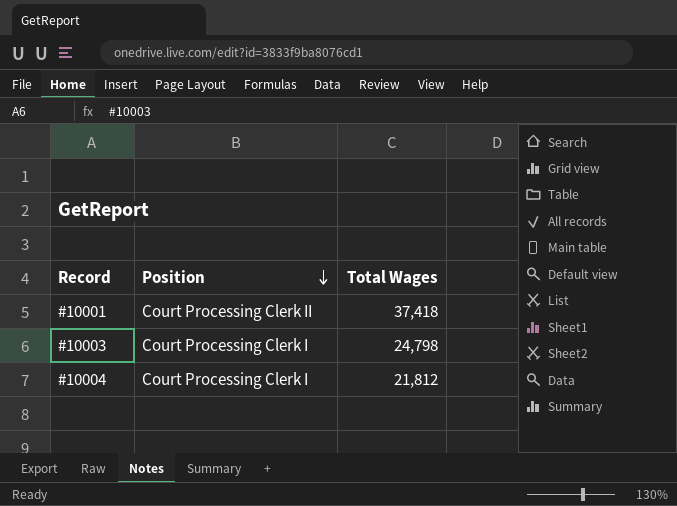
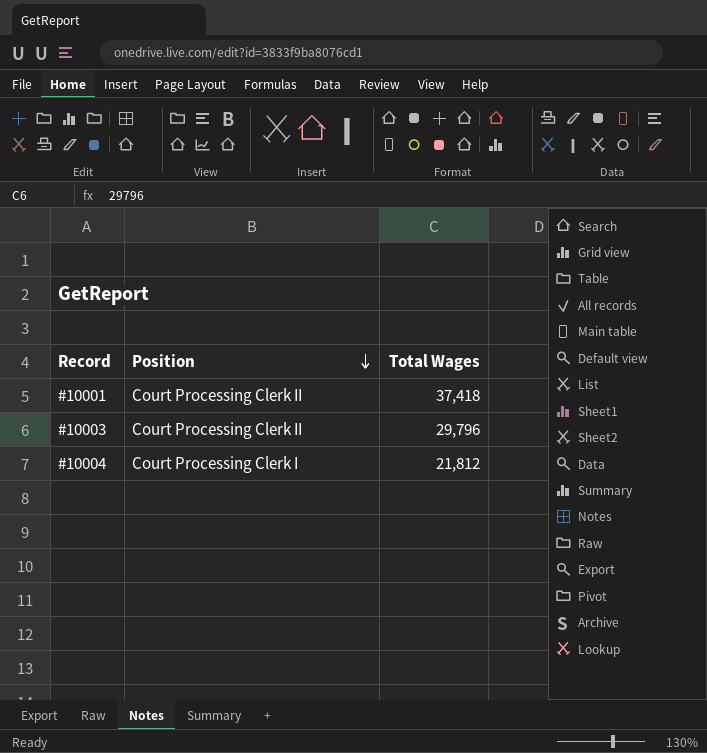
#10003 | Position: Court Processing Clerk I -> Court Processing Clerk II
#10003 | Total Wages: 24,798 -> 29,796

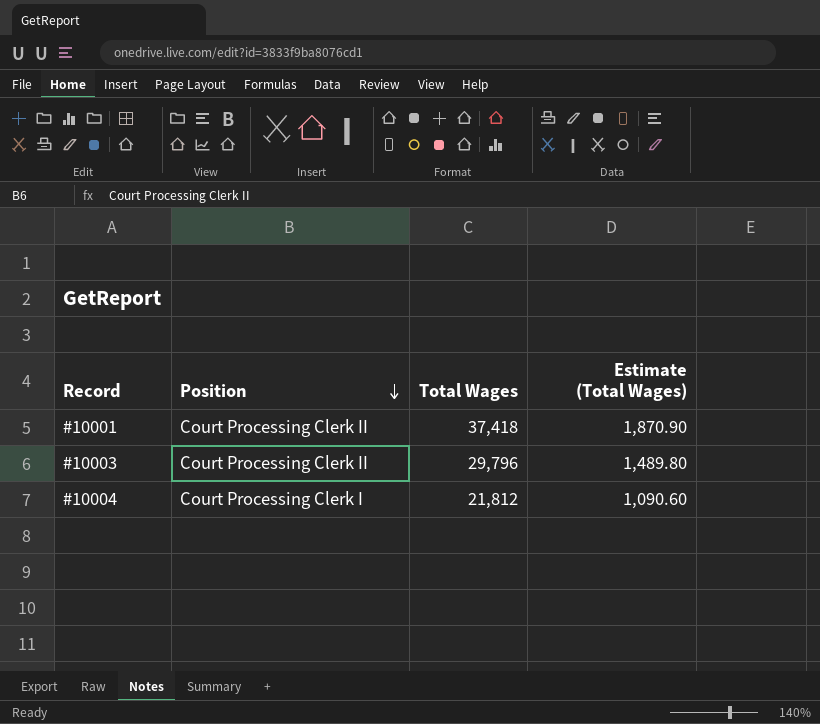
column Estimate (Total Wages) | formula: none -> [Total Wages] * 0.05

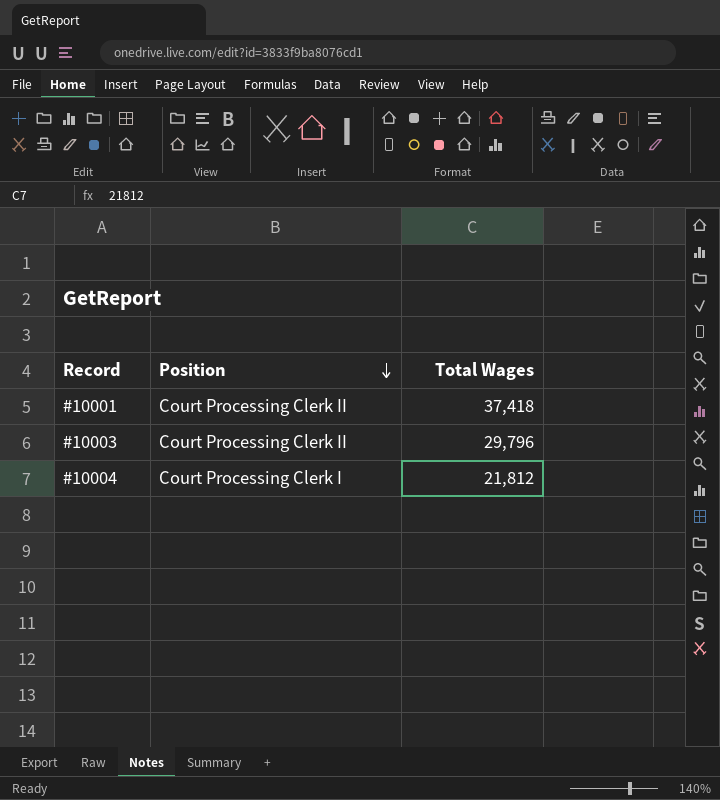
column Estimate (Total Wages) | formula: [Total Wages] * 0.05 -> none

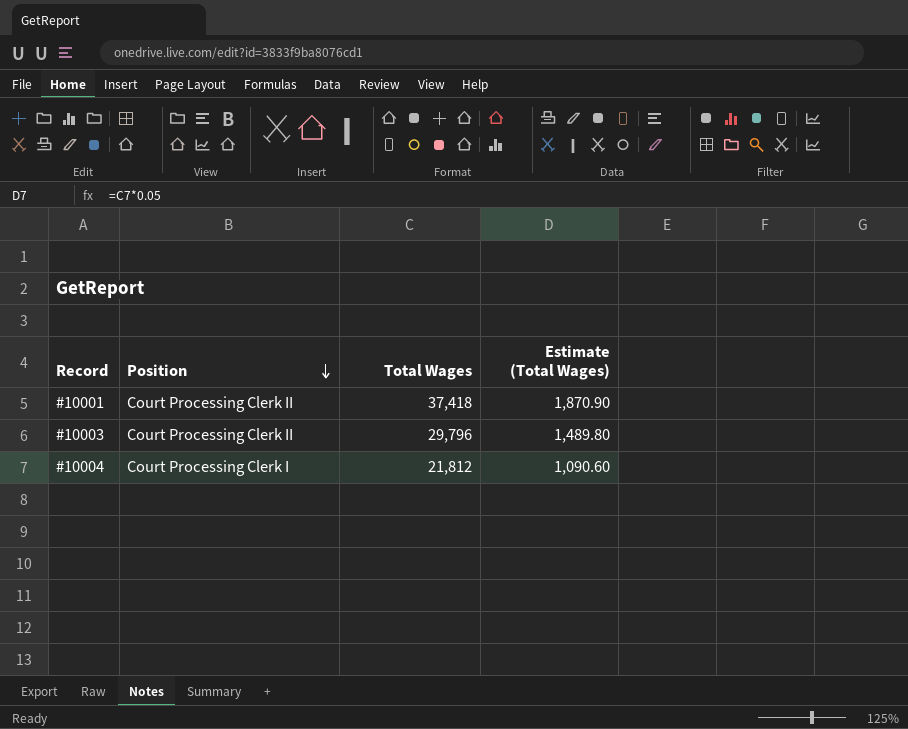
column Estimate (Total Wages) | formula: none -> [Total Wages] * 0.05

